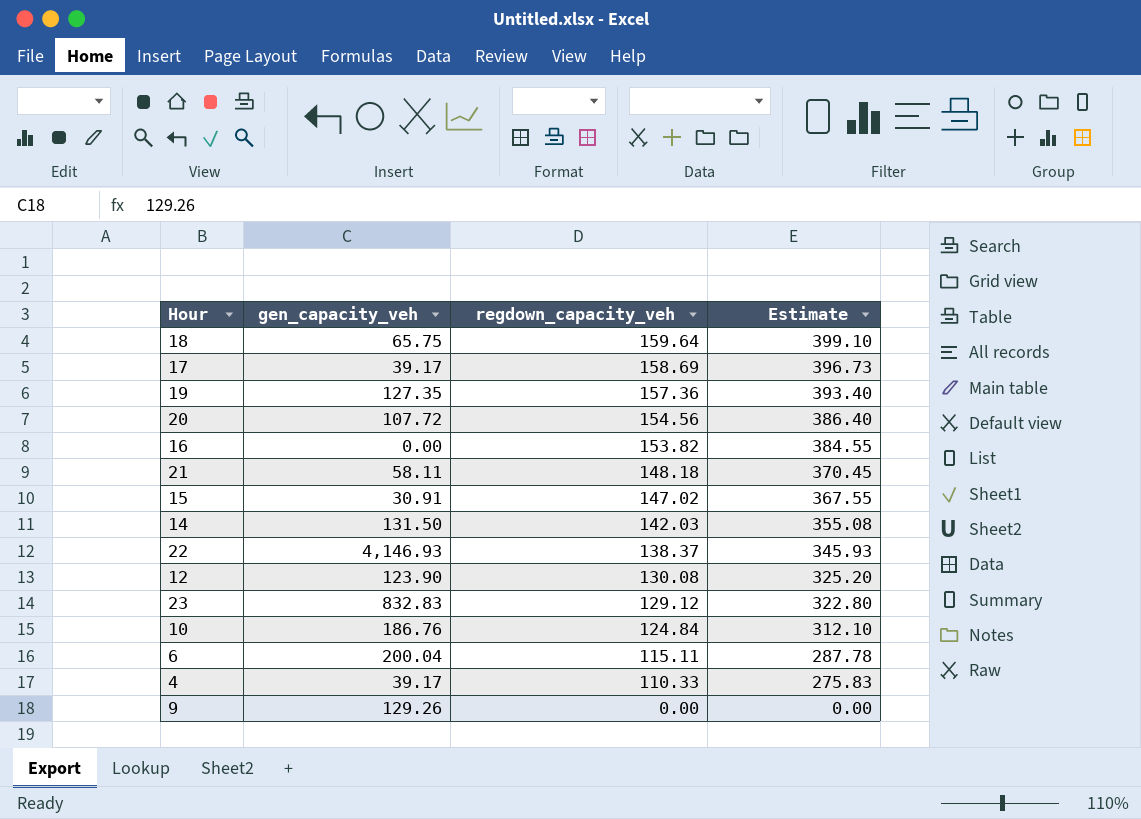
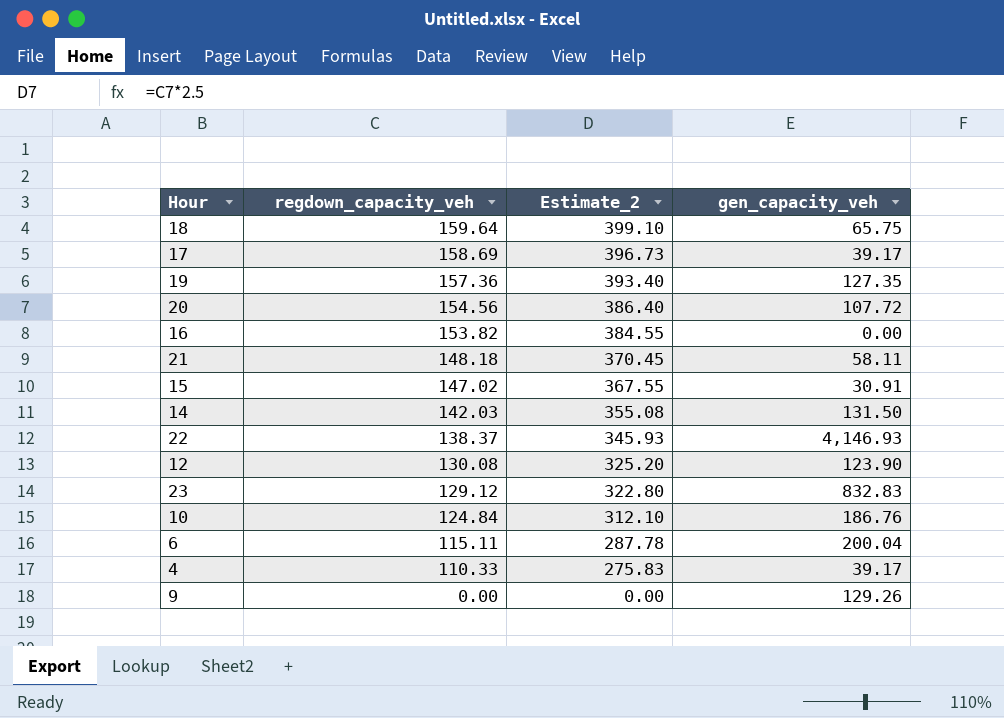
column name: Estimate -> Estimate_2
column gen_capacity_veh | position: 2 -> 4

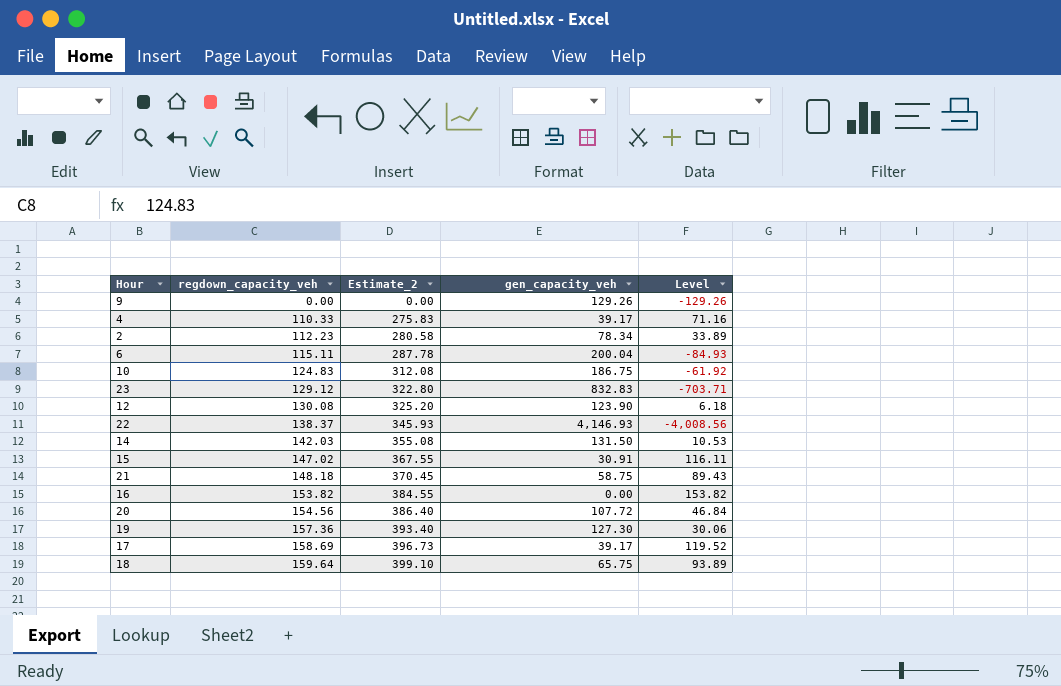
row order: regdown_capacity_veh descending -> regdown_capacity_veh ascending
column Level | formula: none -> [regdown_capacity_veh] - [gen_capacity_veh]
row 2: none -> 112.23 | 280.58 | 78.34 | 33.89
10 | regdown_capacity_veh: 124.84 -> 124.83
10 | Estimate_2: 312.10 -> 312.08
10 | gen_capacity_veh: 186.76 -> 186.75
21 | gen_capacity_veh: 58.11 -> 58.75
19 | gen_capacity_veh: 127.35 -> 127.30

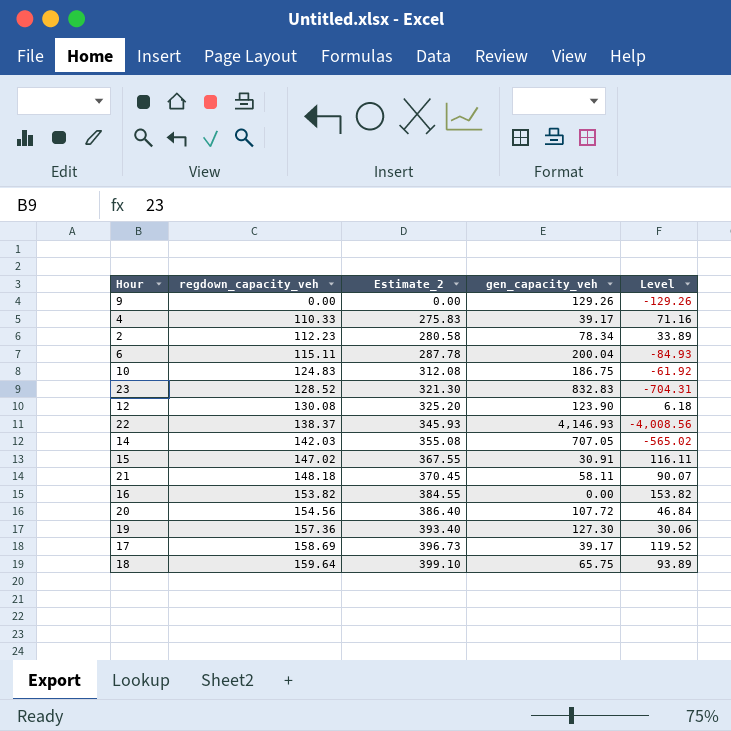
23 | regdown_capacity_veh: 129.12 -> 128.52
23 | Estimate_2: 322.80 -> 321.30
23 | Level: -703.71 -> -704.31
14 | gen_capacity_veh: 131.50 -> 707.05
14 | Level: 10.53 -> -565.02
21 | gen_capacity_veh: 58.75 -> 58.11
21 | Level: 89.43 -> 90.07

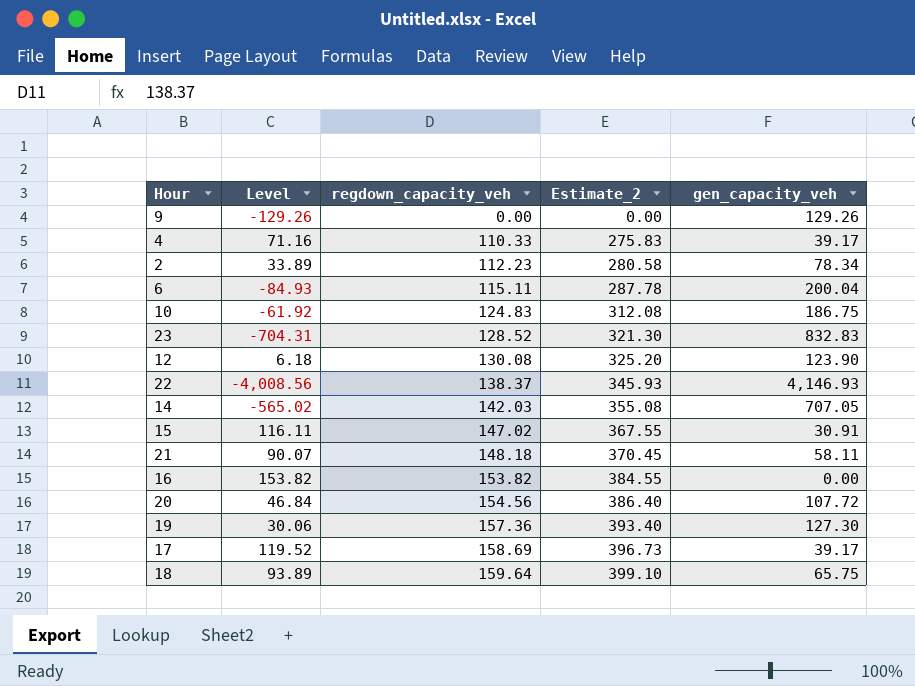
column Level | position: 5 -> 2

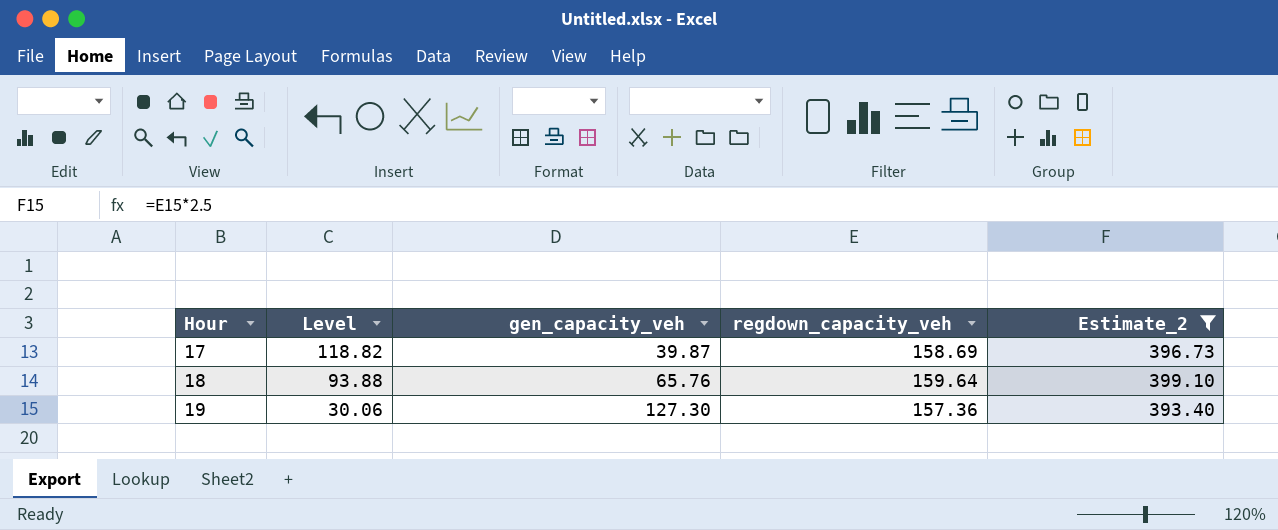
filter: none -> Estimate_2 >= 393.40
row order: regdown_capacity_veh ascending -> Hour ascending
column gen_capacity_veh | position: 5 -> 3
17 | Level: 119.52 -> 118.82
17 | gen_capacity_veh: 39.17 -> 39.87
18 | Level: 93.89 -> 93.88
18 | gen_capacity_veh: 65.75 -> 65.76

